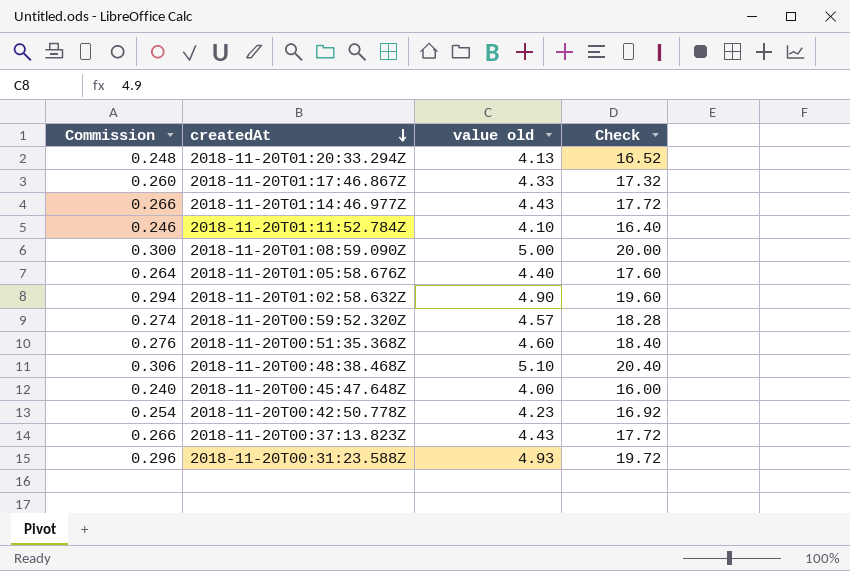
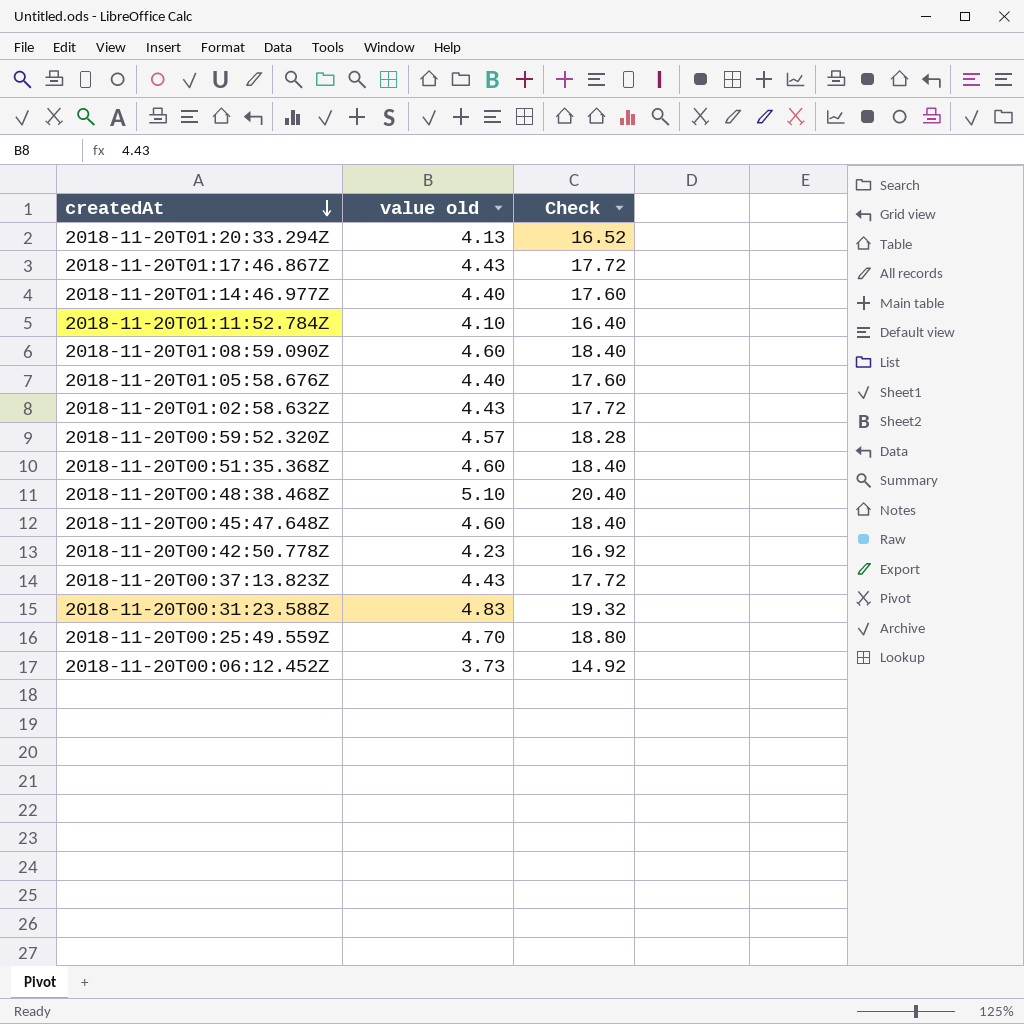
column Commission | formula: [value old] * 0.06 -> none
2018-11-20T01:17:46.867Z | value old: 4.33 -> 4.43
2018-11-20T01:17:46.867Z | Check: 17.32 -> 17.72
2018-11-20T01:14:46.977Z | value old: 4.43 -> 4.40
2018-11-20T01:14:46.977Z | Check: 17.72 -> 17.60
2018-11-20T01:08:59.090Z | value old: 5.00 -> 4.60
2018-11-20T01:08:59.090Z | Check: 20.00 -> 18.40
2018-11-20T01:02:58.632Z | value old: 4.90 -> 4.43
2018-11-20T01:02:58.632Z | Check: 19.60 -> 17.72
2018-11-20T00:45:47.648Z | value old: 4.00 -> 4.60
2018-11-20T00:45:47.648Z | Check: 16.00 -> 18.40
2018-11-20T00:31:23.588Z | value old: 4.93 -> 4.83
2018-11-20T00:31:23.588Z | Check: 19.72 -> 19.32
row 2018-11-20T00:25:49.559Z: none -> 4.70 | 18.80
row 2018-11-20T00:06:12.452Z: none -> 3.73 | 14.92

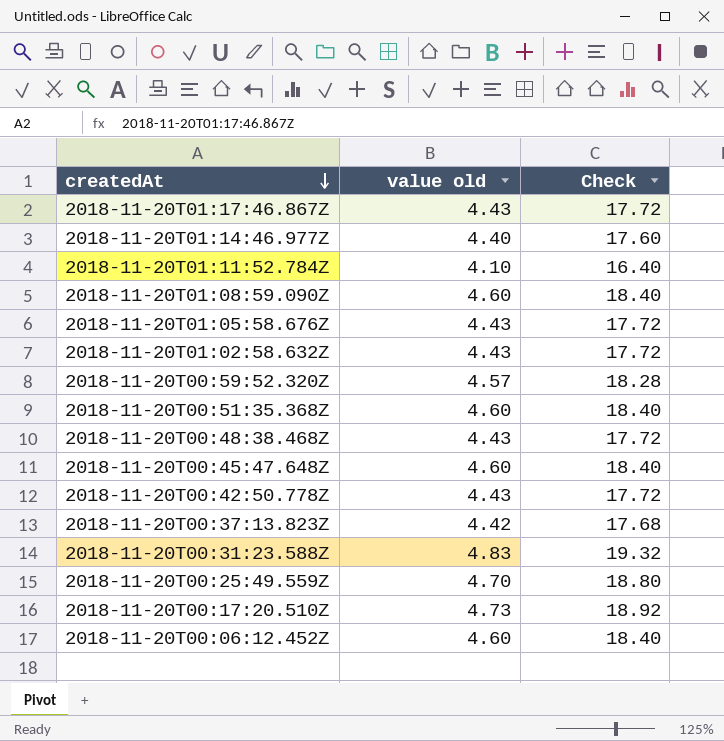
row 2018-11-20T01:20:33.294Z: 4.13 | 16.52 -> none
2018-11-20T01:05:58.676Z | value old: 4.40 -> 4.43
2018-11-20T01:05:58.676Z | Check: 17.60 -> 17.72
2018-11-20T00:48:38.468Z | value old: 5.10 -> 4.43
2018-11-20T00:48:38.468Z | Check: 20.40 -> 17.72
2018-11-20T00:42:50.778Z | value old: 4.23 -> 4.43
2018-11-20T00:42:50.778Z | Check: 16.92 -> 17.72
2018-11-20T00:37:13.823Z | value old: 4.43 -> 4.42
2018-11-20T00:37:13.823Z | Check: 17.72 -> 17.68
row 2018-11-20T00:17:20.510Z: none -> 4.73 | 18.92
2018-11-20T00:06:12.452Z | value old: 3.73 -> 4.60
2018-11-20T00:06:12.452Z | Check: 14.92 -> 18.40

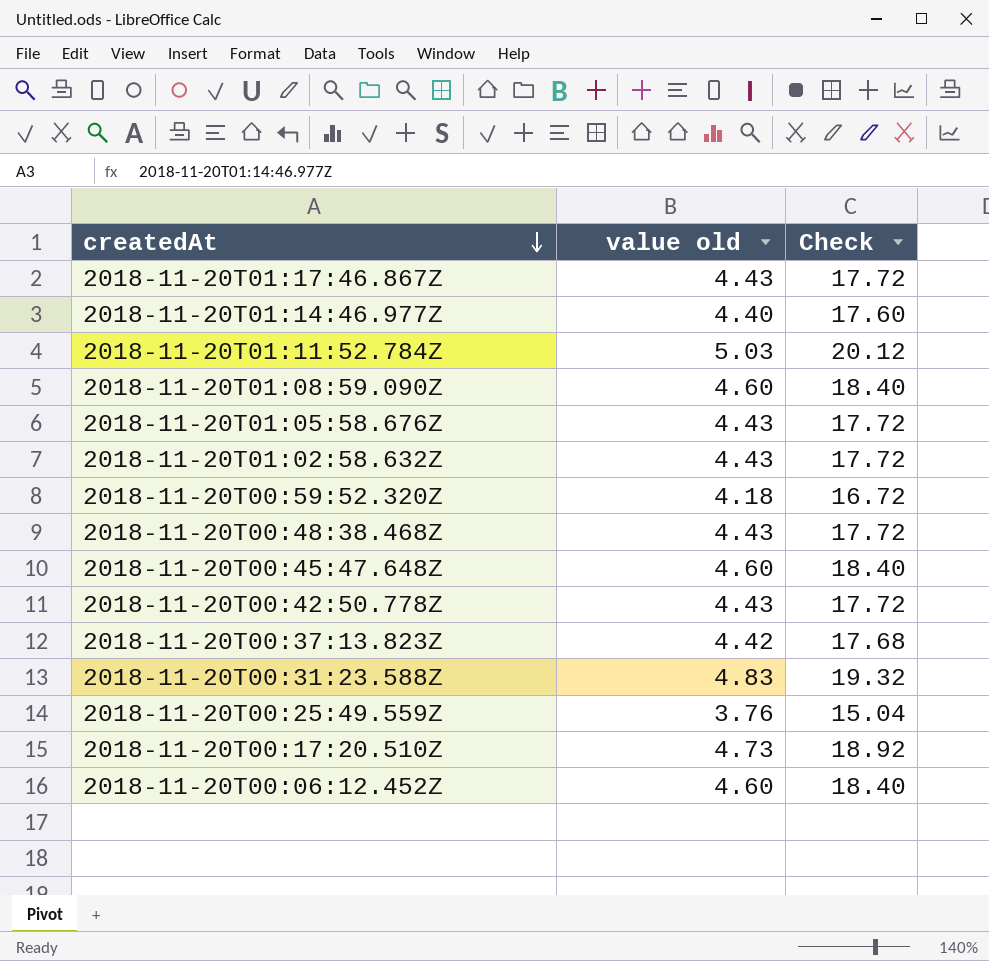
row 2018-11-20T00:51:35.368Z: 4.60 | 18.40 -> none
2018-11-20T01:11:52.784Z | value old: 4.10 -> 5.03
2018-11-20T01:11:52.784Z | Check: 16.40 -> 20.12
2018-11-20T00:59:52.320Z | value old: 4.57 -> 4.18
2018-11-20T00:59:52.320Z | Check: 18.28 -> 16.72
2018-11-20T00:25:49.559Z | value old: 4.70 -> 3.76
2018-11-20T00:25:49.559Z | Check: 18.80 -> 15.04

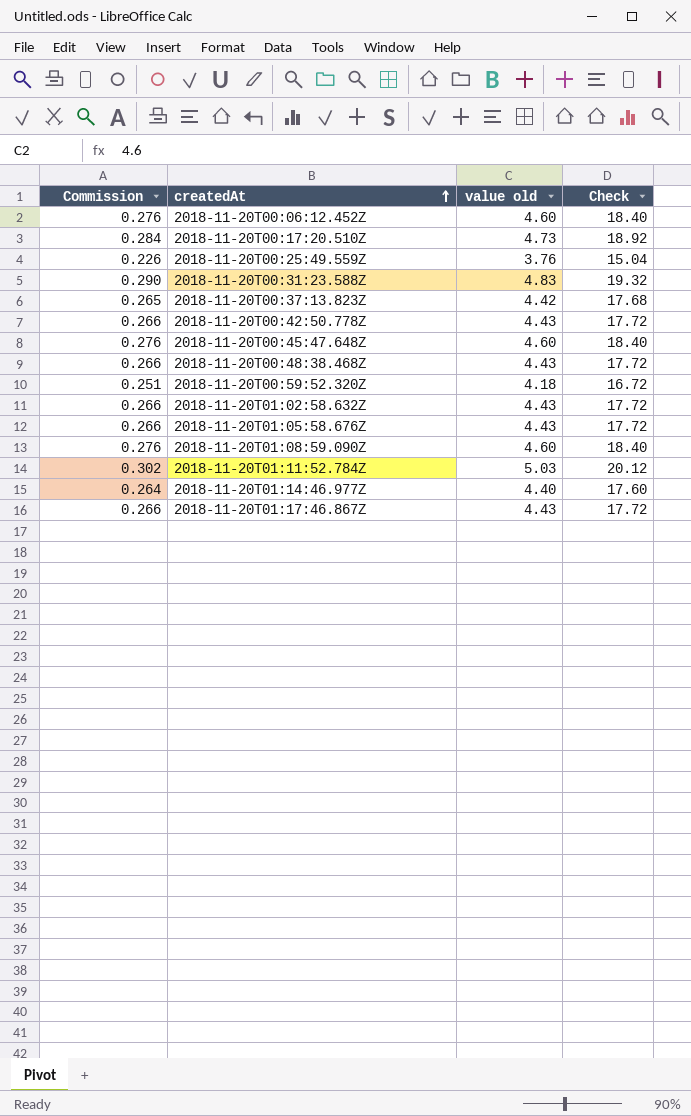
row order: createdAt descending -> createdAt ascending
column Commission | formula: none -> [value old] * 0.06

